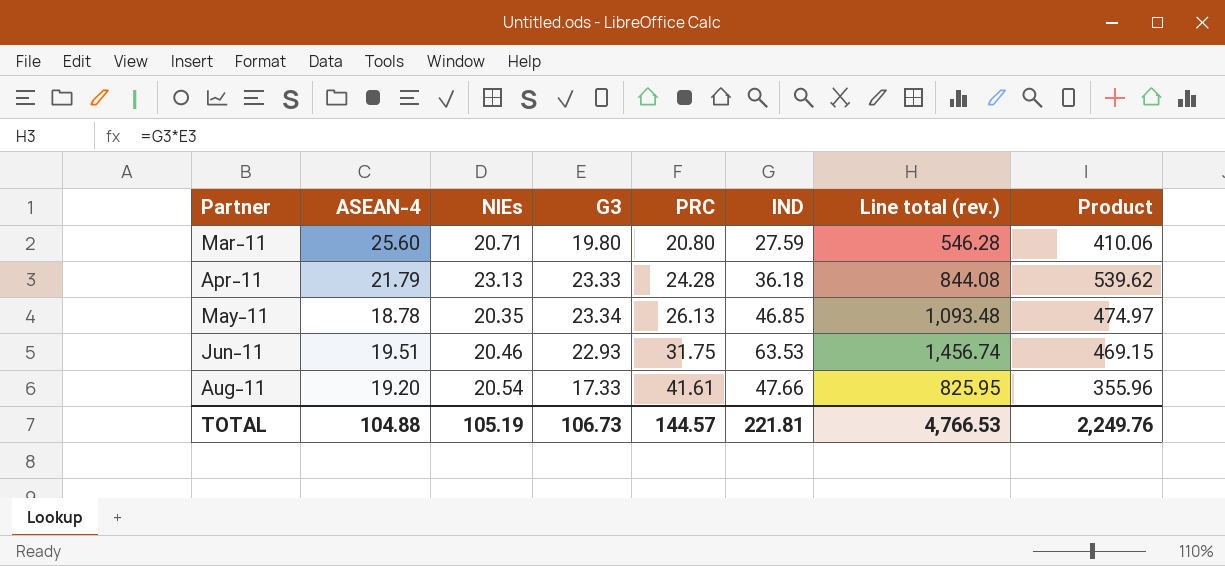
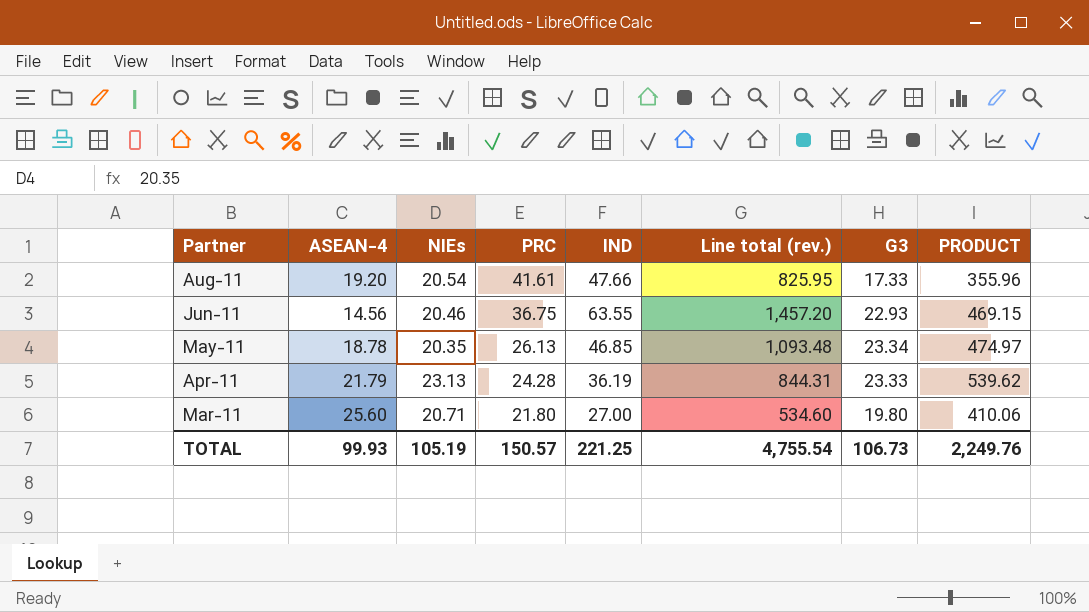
row order: Partner ascending -> Partner descending
column G3 | position: 4 -> 7
column name: Product -> PRODUCT
Jun-11 | ASEAN-4: 19.51 -> 14.56
Jun-11 | PRC: 31.75 -> 36.75
Jun-11 | IND: 63.53 -> 63.55
Jun-11 | Line total (rev.): 1,456.74 -> 1,457.20
Apr-11 | IND: 36.18 -> 36.19
Apr-11 | Line total (rev.): 844.08 -> 844.31
Mar-11 | PRC: 20.80 -> 21.80
Mar-11 | IND: 27.59 -> 27.00
Mar-11 | Line total (rev.): 546.28 -> 534.60
TOTAL | ASEAN-4: 104.88 -> 99.93
TOTAL | PRC: 144.57 -> 150.57
TOTAL | IND: 221.81 -> 221.25
TOTAL | Line total (rev.): 4,766.53 -> 4,755.54

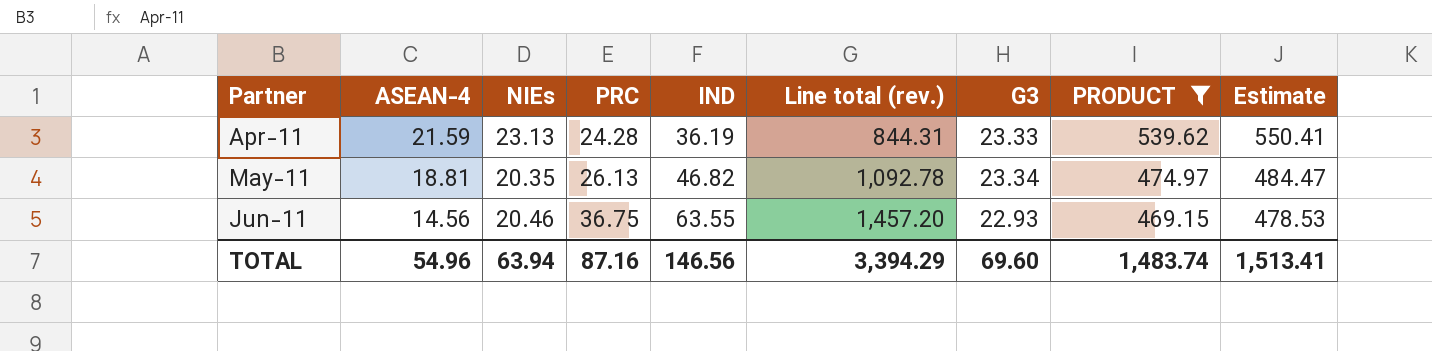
filter: none -> PRODUCT >= 469.15
row order: Partner descending -> Partner ascending
column Estimate | formula: none -> [PRODUCT] * 1.02
Apr-11 | ASEAN-4: 21.79 -> 21.59
May-11 | ASEAN-4: 18.78 -> 18.81
May-11 | IND: 46.85 -> 46.82
May-11 | Line total (rev.): 1,093.48 -> 1,092.78
TOTAL | ASEAN-4: 99.93 -> 54.96
TOTAL | NIEs: 105.19 -> 63.94
TOTAL | PRC: 150.57 -> 87.16
TOTAL | IND: 221.25 -> 146.56
TOTAL | Line total (rev.): 4,755.54 -> 3,394.29
TOTAL | G3: 106.73 -> 69.60
TOTAL | PRODUCT: 2,249.76 -> 1,483.74

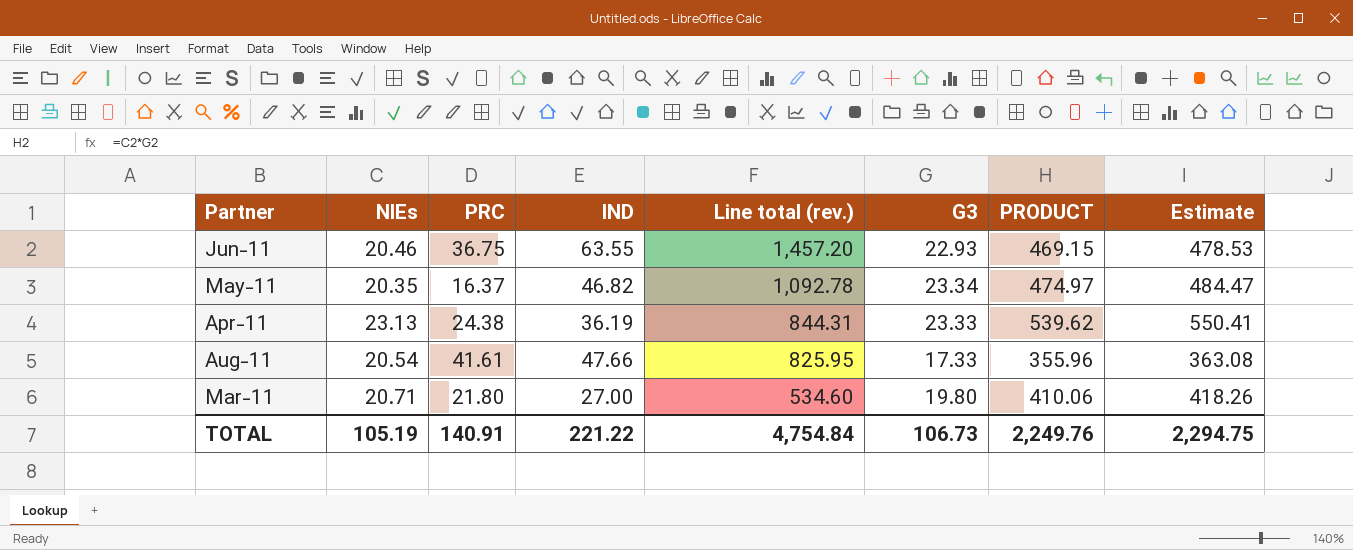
filter: PRODUCT >= 469.15 -> none
row order: Partner ascending -> Line total (rev.) descending
column ASEAN-4 | position: 2 -> none
May-11 | PRC: 26.13 -> 16.37
Apr-11 | PRC: 24.28 -> 24.38
TOTAL | NIEs: 63.94 -> 105.19
TOTAL | PRC: 87.16 -> 140.91
TOTAL | IND: 146.56 -> 221.22
TOTAL | Line total (rev.): 3,394.29 -> 4,754.84
TOTAL | G3: 69.60 -> 106.73
TOTAL | PRODUCT: 1,483.74 -> 2,249.76
TOTAL | Estimate: 1,513.41 -> 2,294.75

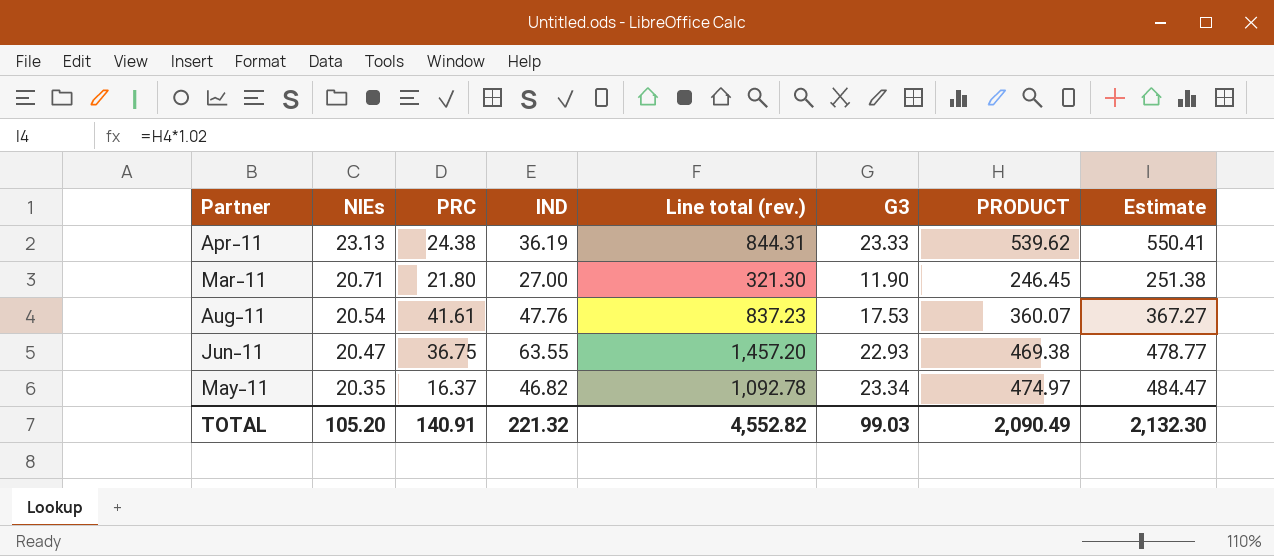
row order: Line total (rev.) descending -> NIEs descending
Mar-11 | Line total (rev.): 534.60 -> 321.30
Mar-11 | G3: 19.80 -> 11.90
Mar-11 | PRODUCT: 410.06 -> 246.45
Mar-11 | Estimate: 418.26 -> 251.38
Aug-11 | IND: 47.66 -> 47.76
Aug-11 | Line total (rev.): 825.95 -> 837.23
Aug-11 | G3: 17.33 -> 17.53
Aug-11 | PRODUCT: 355.96 -> 360.07
Aug-11 | Estimate: 363.08 -> 367.27
Jun-11 | NIEs: 20.46 -> 20.47
Jun-11 | PRODUCT: 469.15 -> 469.38
Jun-11 | Estimate: 478.53 -> 478.77
TOTAL | NIEs: 105.19 -> 105.20
TOTAL | IND: 221.22 -> 221.32
TOTAL | Line total (rev.): 4,754.84 -> 4,552.82
TOTAL | G3: 106.73 -> 99.03
TOTAL | PRODUCT: 2,249.76 -> 2,090.49
TOTAL | Estimate: 2,294.75 -> 2,132.30

